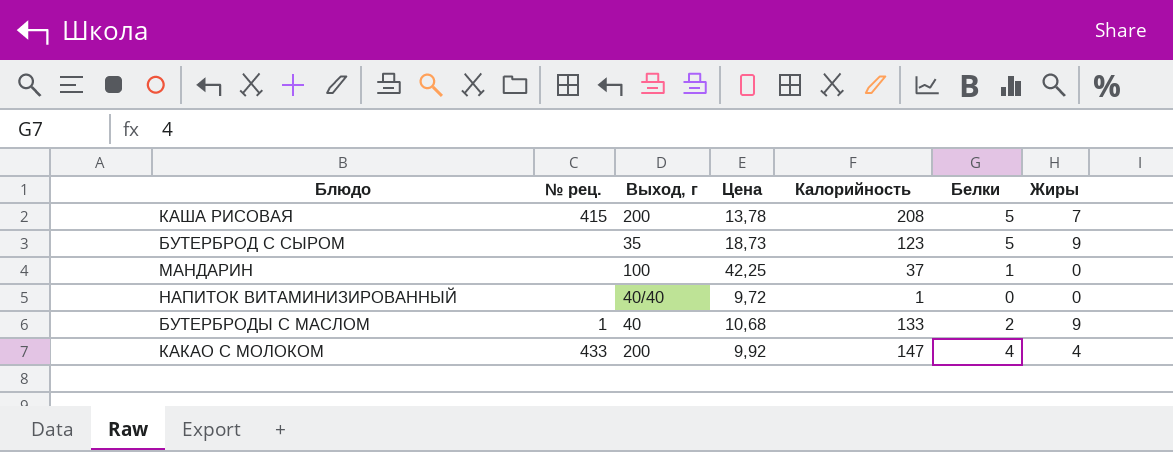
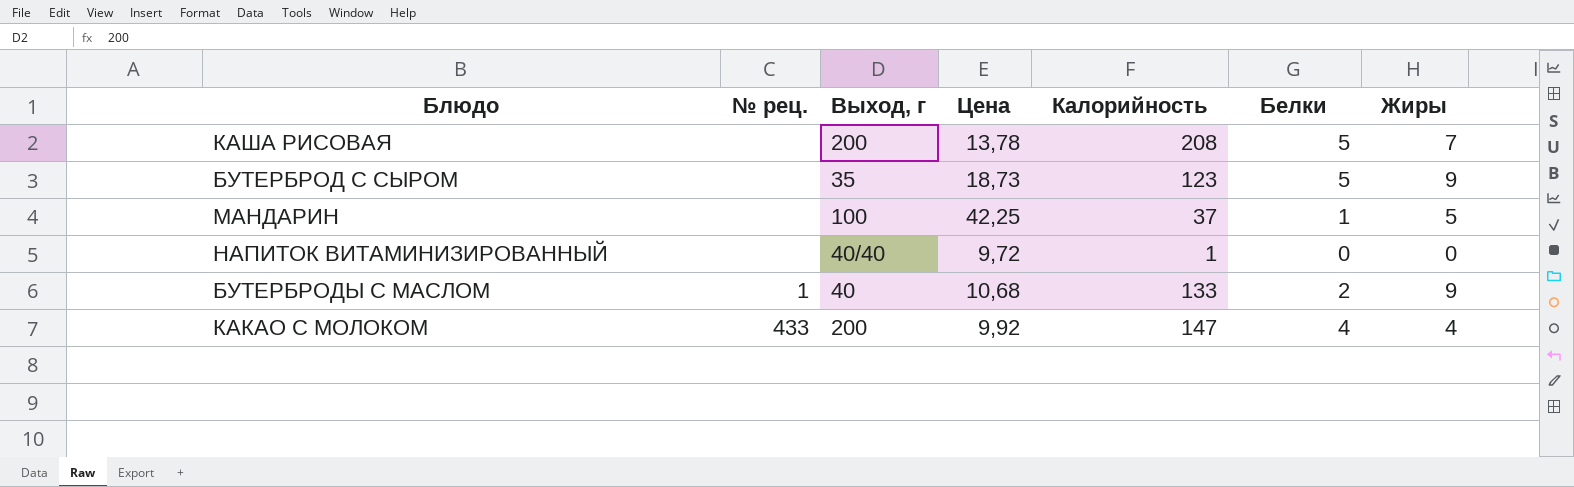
КАША РИСОВАЯ | № рец.: 415 -> none
МАНДАРИН | Жиры: 0 -> 5

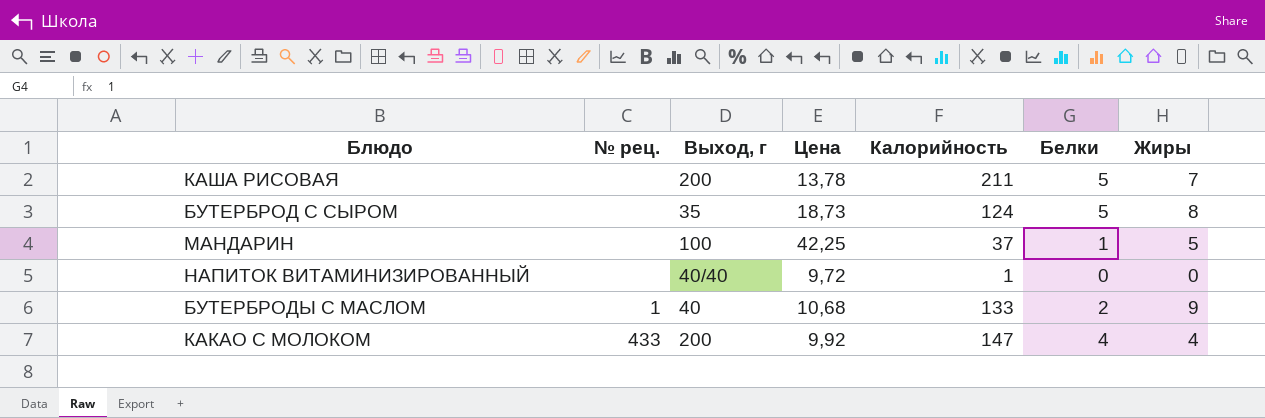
КАША РИСОВАЯ | Калорийность: 208 -> 211
БУТЕРБРОД С СЫРОМ | Калорийность: 123 -> 124
БУТЕРБРОД С СЫРОМ | Жиры: 9 -> 8

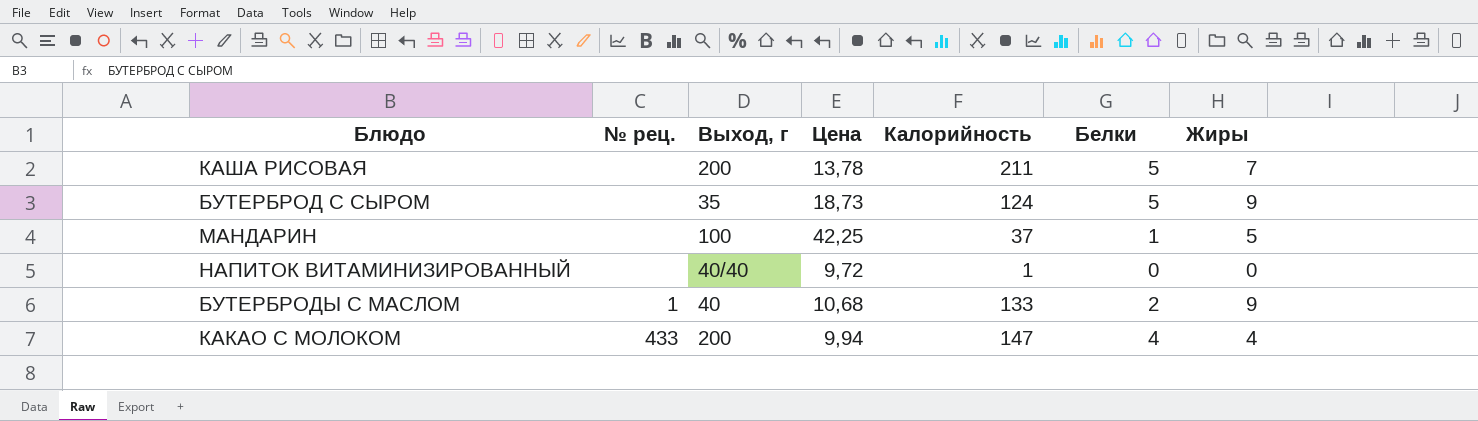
БУТЕРБРОД С СЫРОМ | Жиры: 8 -> 9
КАКАО С МОЛОКОМ | Цена: 9,92 -> 9,94

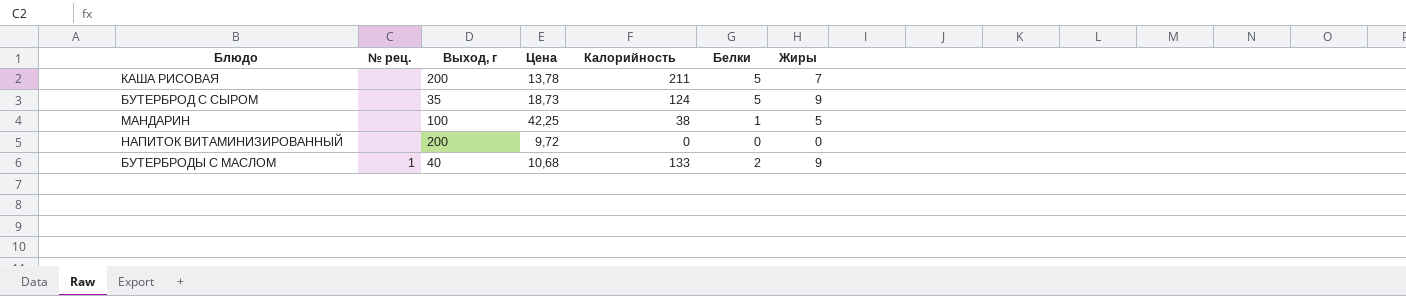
row КАКАО С МОЛОКОМ: 433 | 200 | 9,94 | 147 | 4 | 4 -> none
МАНДАРИН | Калорийность: 37 -> 38
НАПИТОК ВИТАМИНИЗИРОВАННЫЙ | Выход, г: 40/40 -> 200
НАПИТОК ВИТАМИНИЗИРОВАННЫЙ | Калорийность: 1 -> 0

